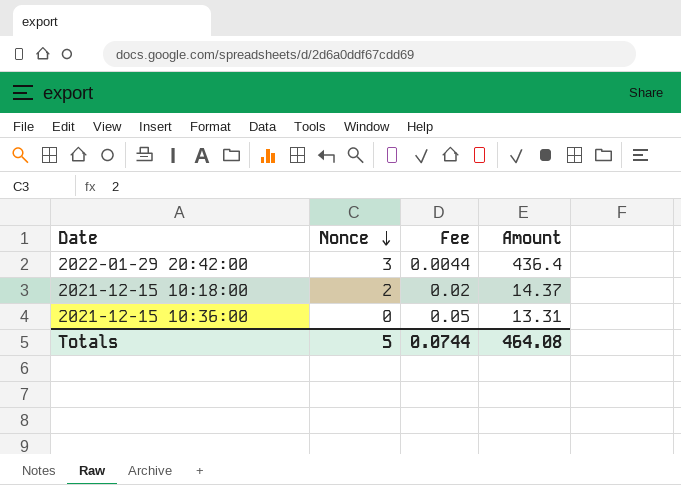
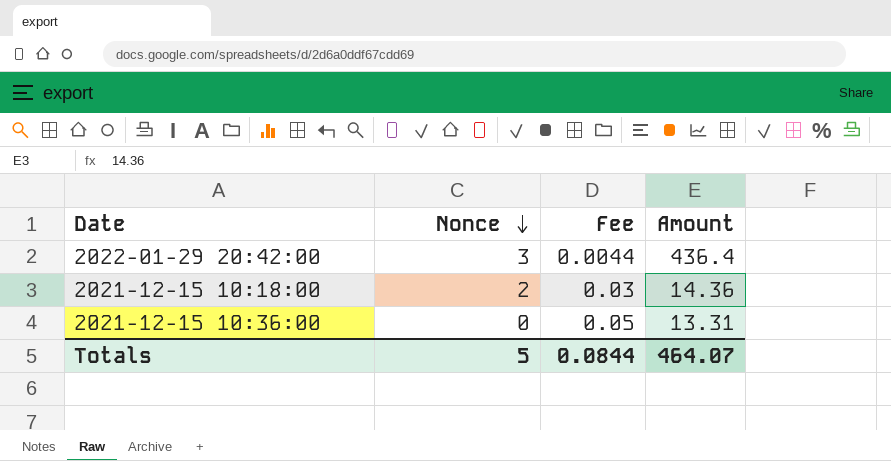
2021-12-15 10:18:00 | Fee: 0.02 -> 0.03
2021-12-15 10:18:00 | Amount: 14.37 -> 14.36
Totals | Fee: 0.0744 -> 0.0844
Totals | Amount: 464.08 -> 464.07

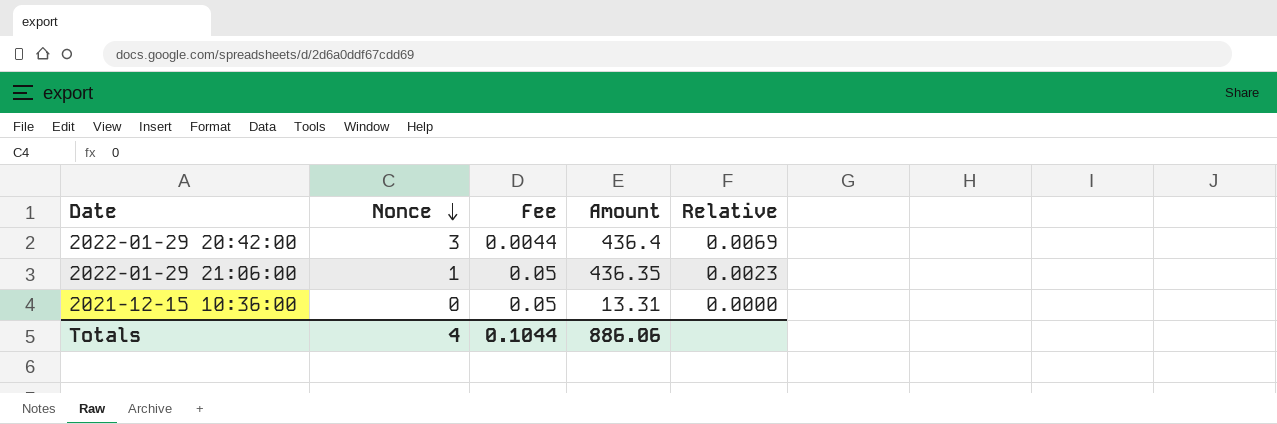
column Relative | formula: none -> [Nonce] / [Amount]
row 2021-12-15 10:18:00: 2 | 0.03 | 14.36 -> none
row 2022-01-29 21:06:00: none -> 1 | 0.05 | 436.35 | 0.0023
Totals | Nonce: 5 -> 4
Totals | Fee: 0.0844 -> 0.1044
Totals | Amount: 464.07 -> 886.06

